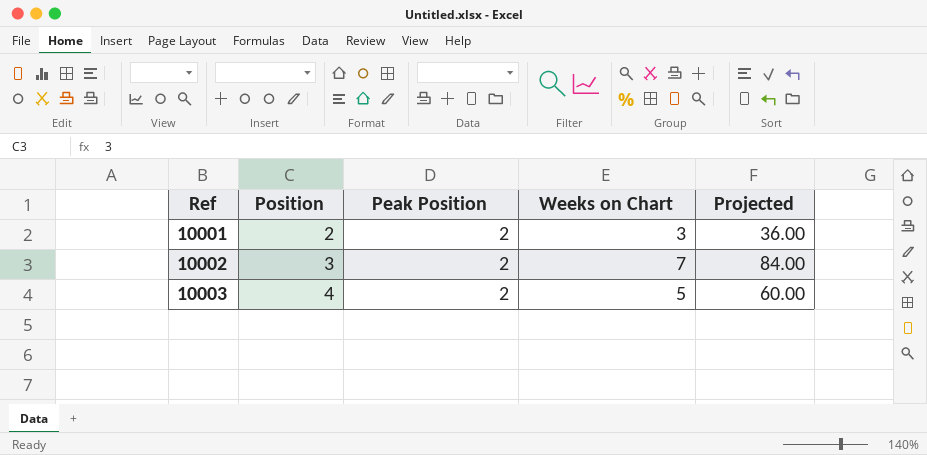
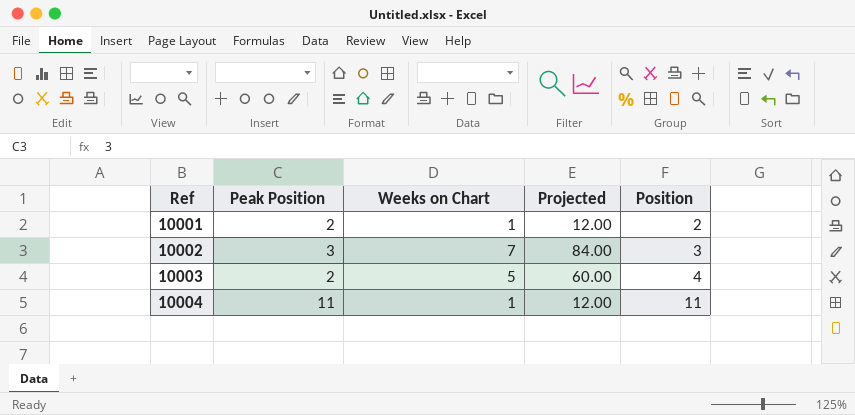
column Position | position: 2 -> 5
10001 | Weeks on Chart: 3 -> 1
10001 | Projected: 36.00 -> 12.00
10002 | Peak Position: 2 -> 3
row 10004: none -> 11 | 1 | 12.00 | 11

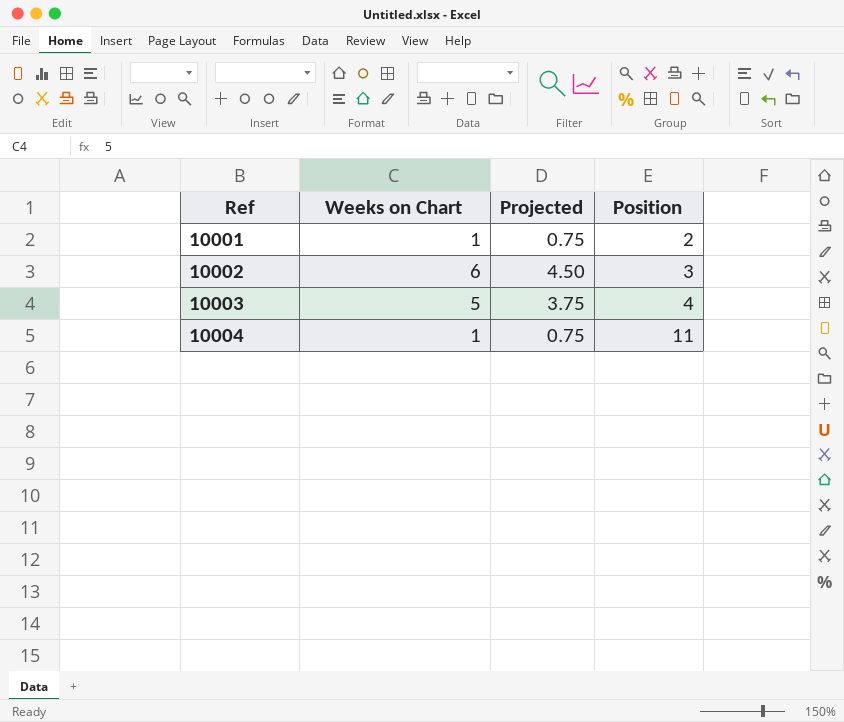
column Peak Position | position: 2 -> none
column Projected | formula: [Weeks on Chart] * 12 -> [Weeks on Chart] * 0.75
10002 | Weeks on Chart: 7 -> 6

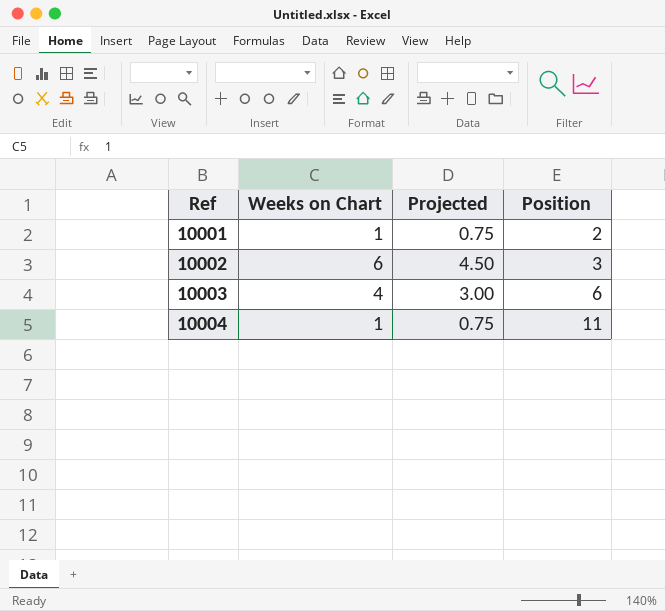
10003 | Weeks on Chart: 5 -> 4
10003 | Projected: 3.75 -> 3.00
10003 | Position: 4 -> 6

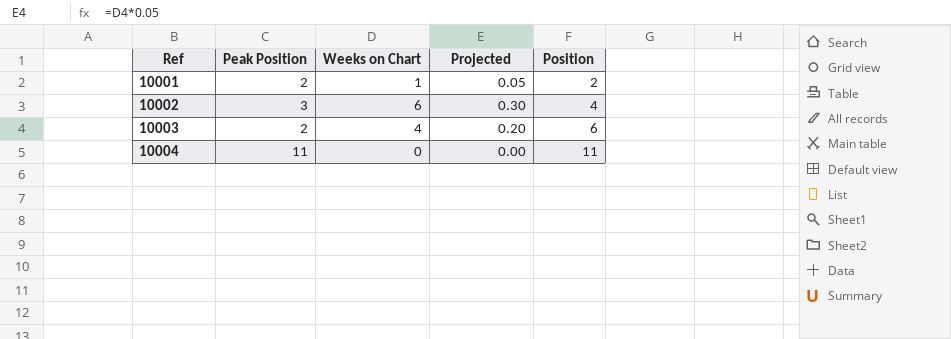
column Peak Position | position: none -> 2
column Projected | formula: [Weeks on Chart] * 0.75 -> [Weeks on Chart] * 0.05
10002 | Position: 3 -> 4
10004 | Weeks on Chart: 1 -> 0

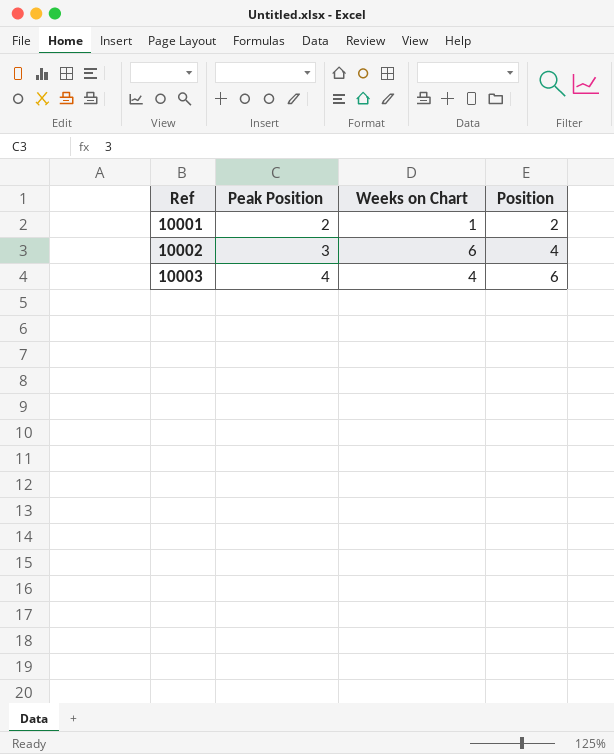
column Projected | formula: [Weeks on Chart] * 0.05 -> none
row 10004: 11 | 0 | 0.00 | 11 -> none
10003 | Peak Position: 2 -> 4

